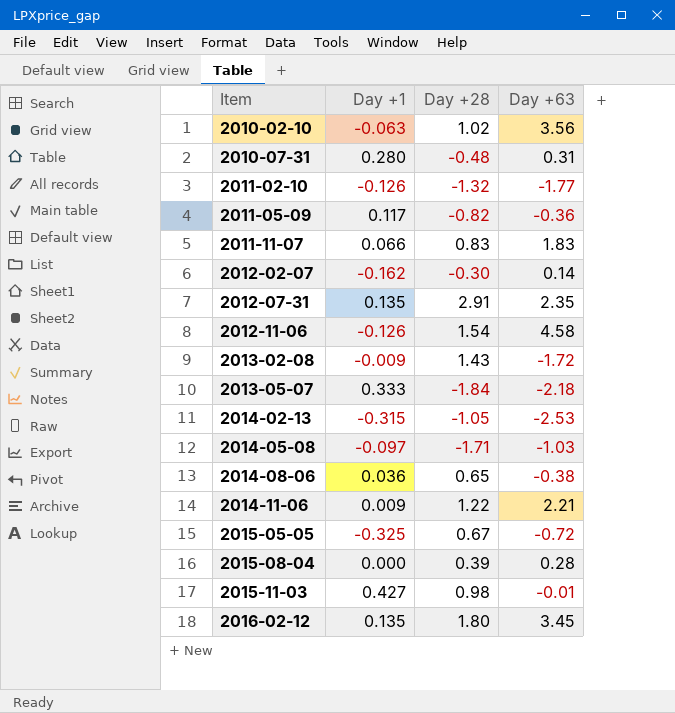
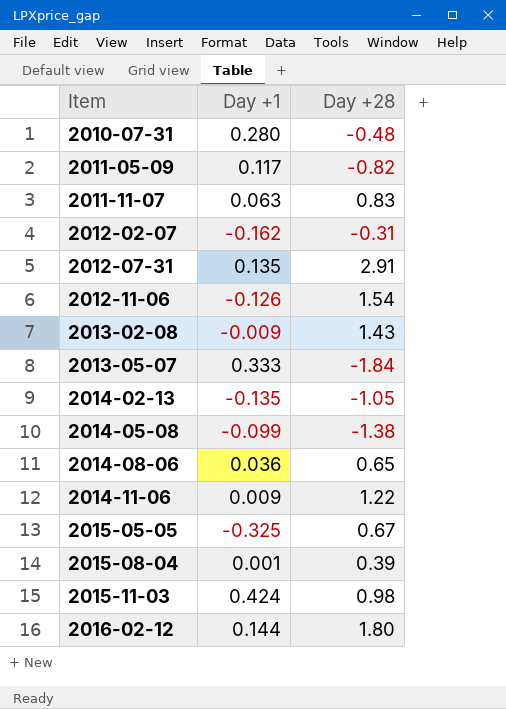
column Day +63 | position: 4 -> none
row 2010-02-10: -0.063 | 1.02 | 3.56 -> none
row 2011-02-10: -0.126 | -1.32 | -1.77 -> none
2011-11-07 | Day +1: 0.066 -> 0.063
2012-02-07 | Day +28: -0.30 -> -0.31
2014-02-13 | Day +1: -0.315 -> -0.135
2014-05-08 | Day +1: -0.097 -> -0.099
2014-05-08 | Day +28: -1.71 -> -1.38
2015-08-04 | Day +1: 0.000 -> 0.001
2015-11-03 | Day +1: 0.427 -> 0.424
2016-02-12 | Day +1: 0.135 -> 0.144

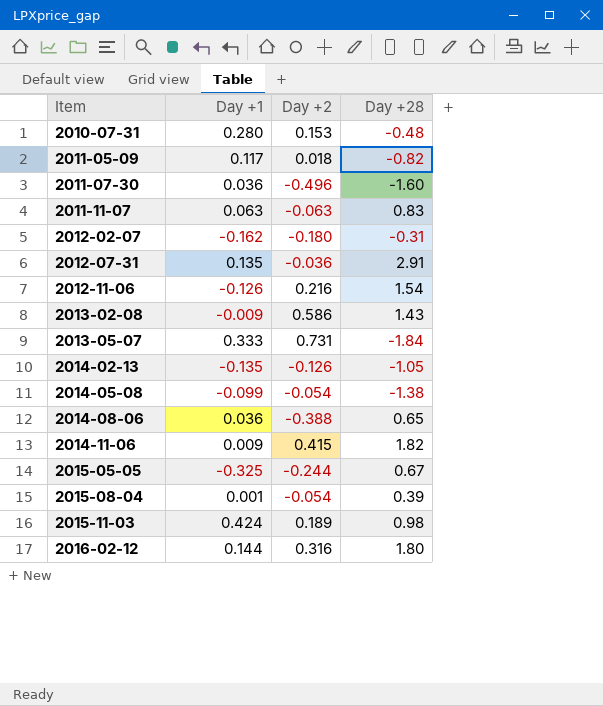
column Day +2 | position: none -> 3
row 2011-07-30: none -> 0.036 | -0.496 | -1.60
2014-11-06 | Day +28: 1.22 -> 1.82

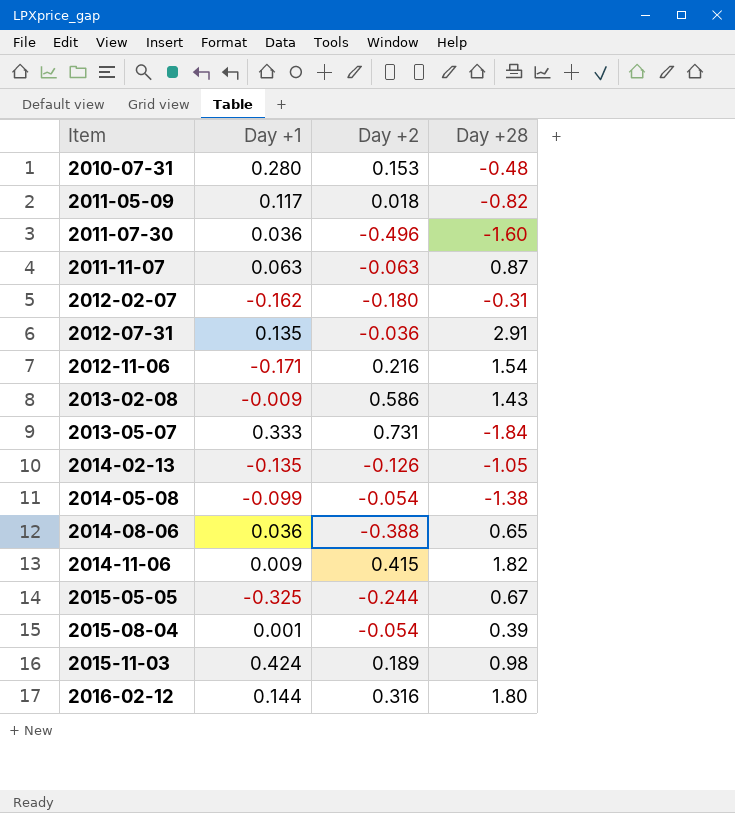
2011-11-07 | Day +28: 0.83 -> 0.87
2012-11-06 | Day +1: -0.126 -> -0.171

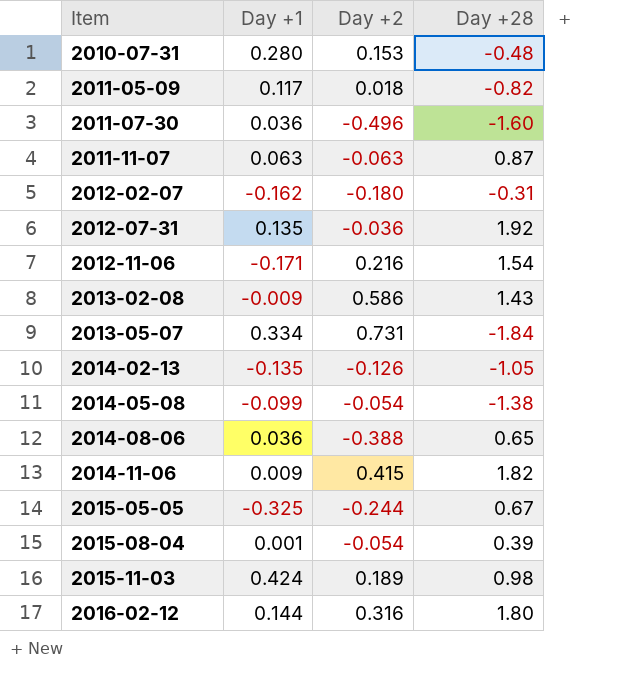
2012-07-31 | Day +28: 2.91 -> 1.92
2013-05-07 | Day +1: 0.333 -> 0.334

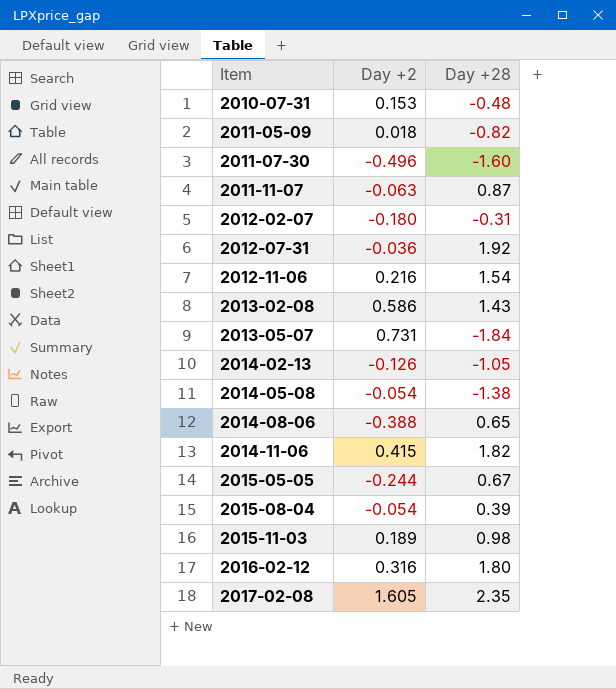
column Day +1 | position: 2 -> none
row 2017-02-08: none -> 1.605 | 2.35

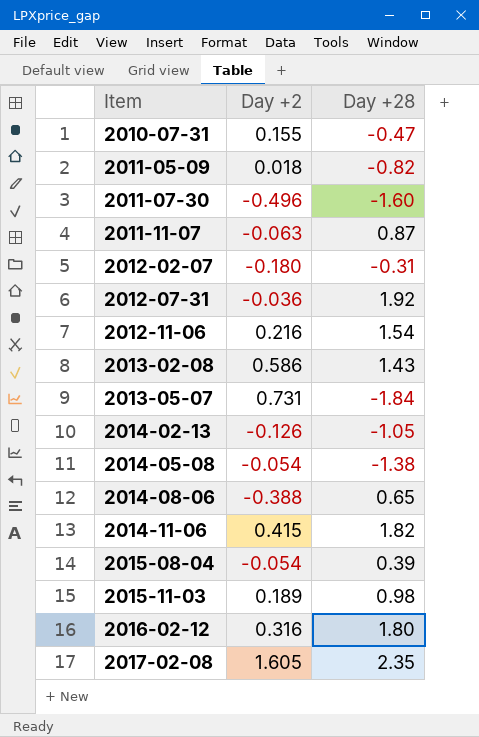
row 2015-05-05: -0.244 | 0.67 -> none
2010-07-31 | Day +2: 0.153 -> 0.155
2010-07-31 | Day +28: -0.48 -> -0.47

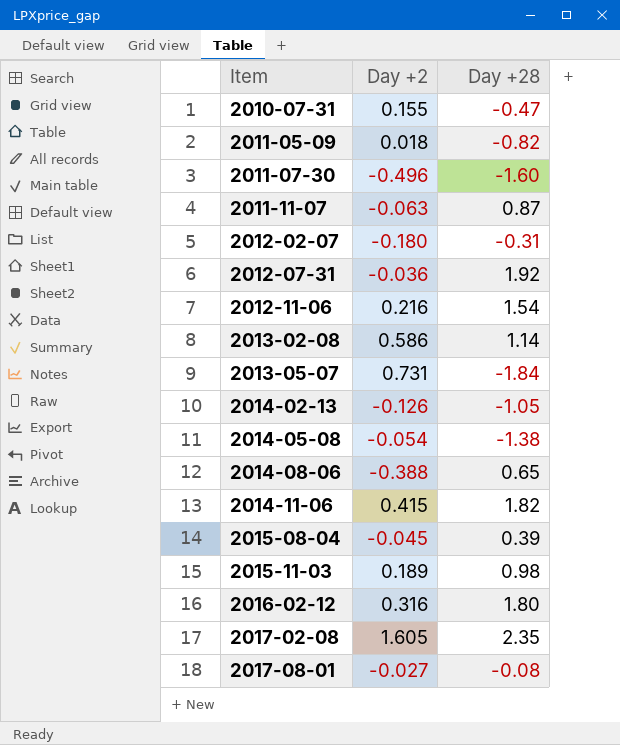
2013-02-08 | Day +28: 1.43 -> 1.14
2015-08-04 | Day +2: -0.054 -> -0.045
row 2017-08-01: none -> -0.027 | -0.08

